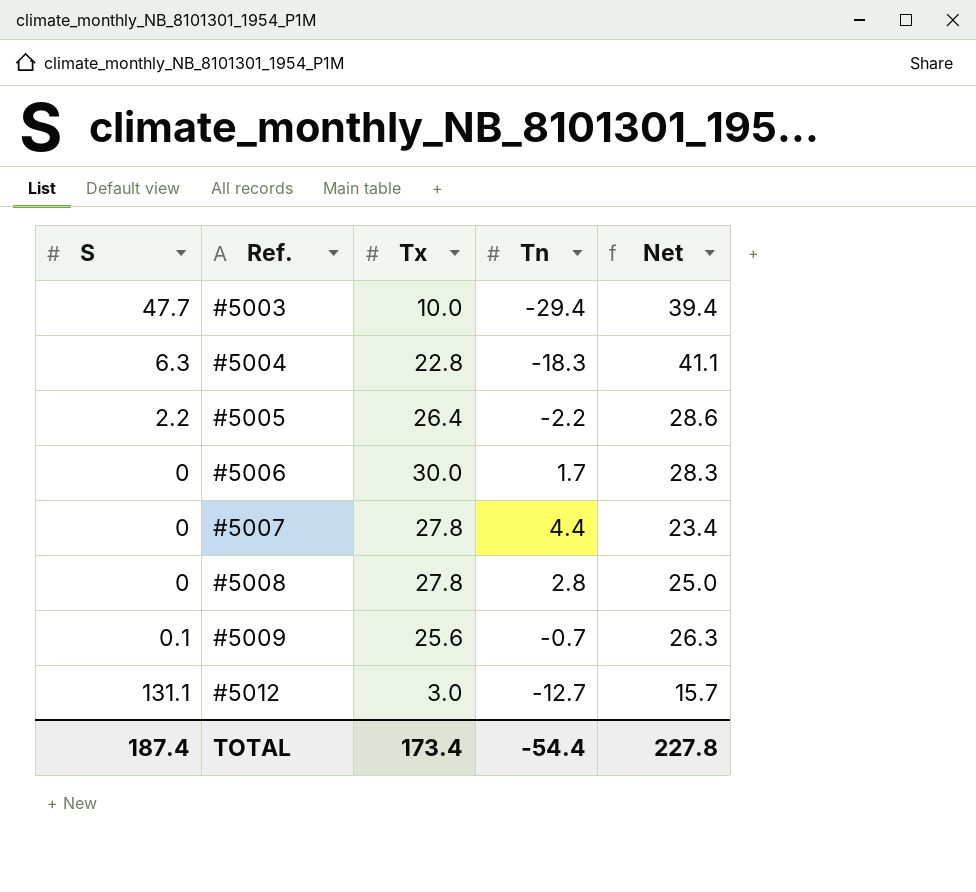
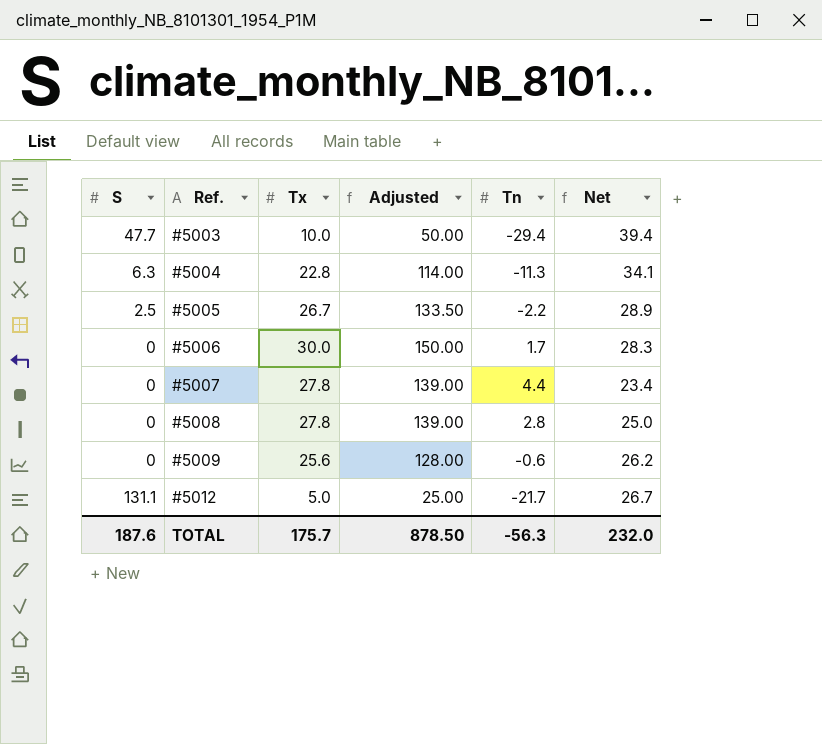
column Adjusted | formula: none -> [Tx] * 5
#5004 | Tn: -18.3 -> -11.3
#5004 | Net: 41.1 -> 34.1
#5005 | S: 2.2 -> 2.5
#5005 | Tx: 26.4 -> 26.7
#5005 | Net: 28.6 -> 28.9
#5009 | S: 0.1 -> 0
#5009 | Tn: -0.7 -> -0.6
#5009 | Net: 26.3 -> 26.2
#5012 | Tx: 3.0 -> 5.0
#5012 | Tn: -12.7 -> -21.7
#5012 | Net: 15.7 -> 26.7
TOTAL | S: 187.4 -> 187.6
TOTAL | Tx: 173.4 -> 175.7
TOTAL | Tn: -54.4 -> -56.3
TOTAL | Net: 227.8 -> 232.0

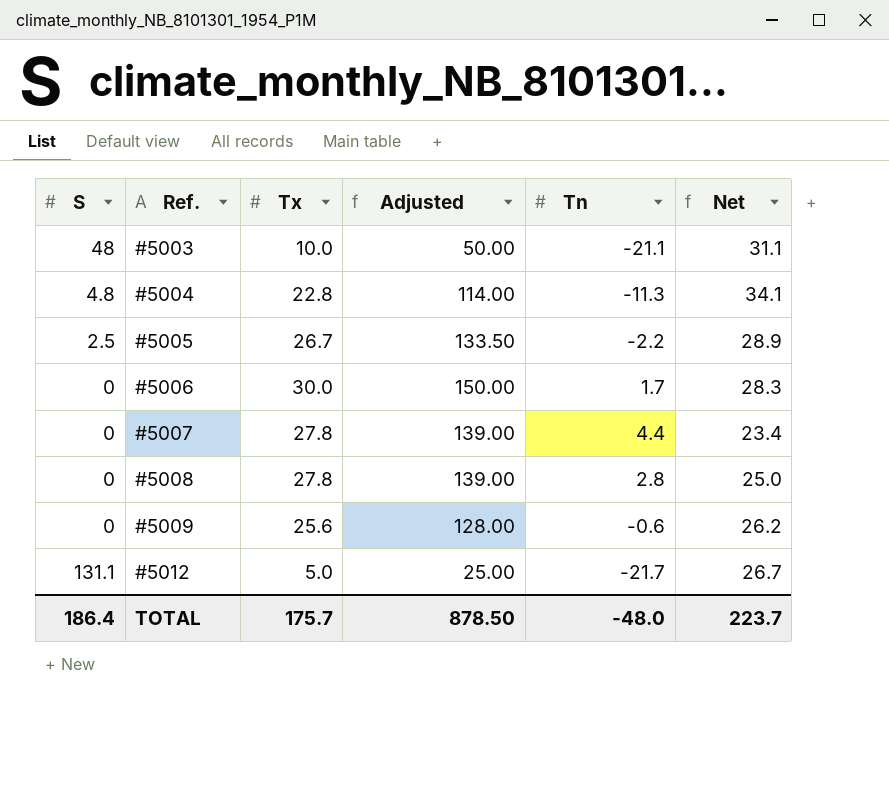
#5003 | S: 47.7 -> 48
#5003 | Tn: -29.4 -> -21.1
#5003 | Net: 39.4 -> 31.1
#5004 | S: 6.3 -> 4.8
TOTAL | S: 187.6 -> 186.4
TOTAL | Tn: -56.3 -> -48.0
TOTAL | Net: 232.0 -> 223.7

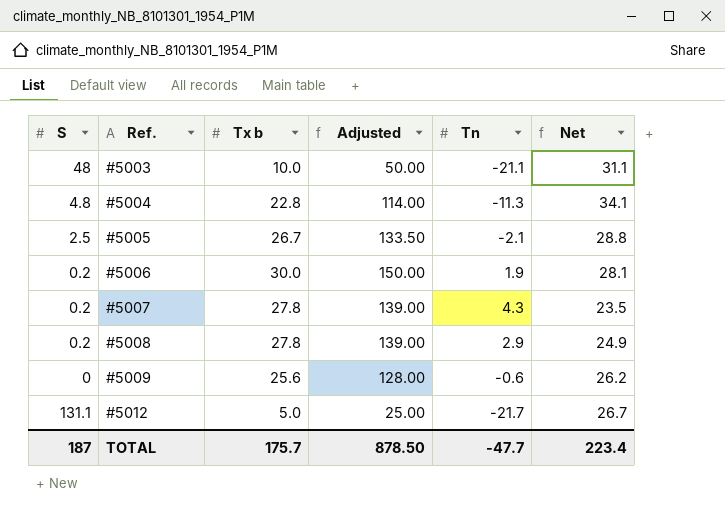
column name: Tx -> Tx b
#5005 | Tn: -2.2 -> -2.1
#5005 | Net: 28.9 -> 28.8
#5006 | S: 0 -> 0.2
#5006 | Tn: 1.7 -> 1.9
#5006 | Net: 28.3 -> 28.1
#5007 | S: 0 -> 0.2
#5007 | Tn: 4.4 -> 4.3
#5007 | Net: 23.4 -> 23.5
#5008 | S: 0 -> 0.2
#5008 | Tn: 2.8 -> 2.9
#5008 | Net: 25.0 -> 24.9
TOTAL | S: 186.4 -> 187
TOTAL | Tn: -48.0 -> -47.7
TOTAL | Net: 223.7 -> 223.4

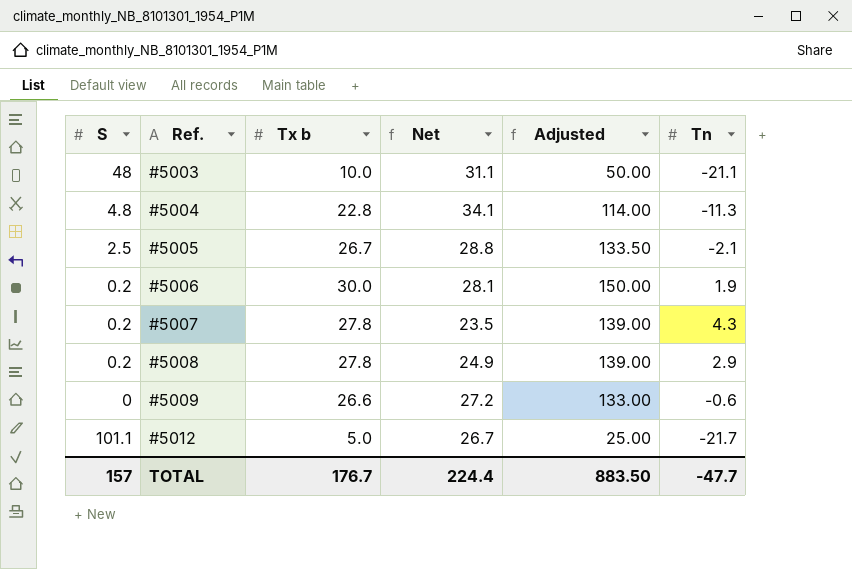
column Net | position: 6 -> 4
#5009 | Tx b: 25.6 -> 26.6
#5009 | Net: 26.2 -> 27.2
#5009 | Adjusted: 128.00 -> 133.00
#5012 | S: 131.1 -> 101.1
TOTAL | S: 187 -> 157
TOTAL | Tx b: 175.7 -> 176.7
TOTAL | Net: 223.4 -> 224.4
TOTAL | Adjusted: 878.50 -> 883.50

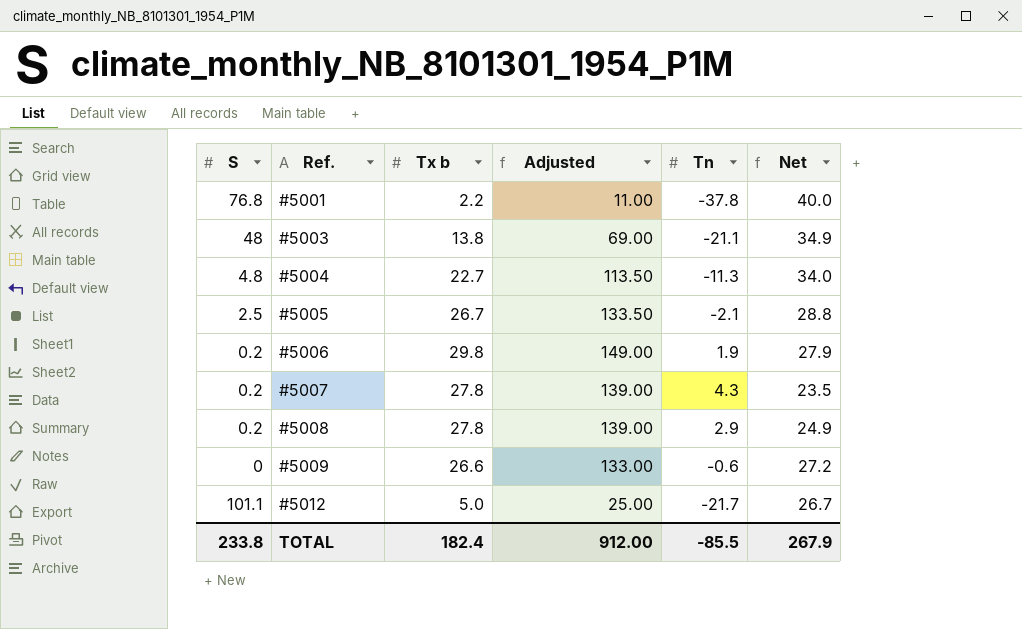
column Net | position: 4 -> 6
row #5001: none -> 76.8 | 2.2 | 11.00 | -37.8 | 40.0
#5003 | Tx b: 10.0 -> 13.8
#5003 | Adjusted: 50.00 -> 69.00
#5003 | Net: 31.1 -> 34.9
#5004 | Tx b: 22.8 -> 22.7
#5004 | Adjusted: 114.00 -> 113.50
#5004 | Net: 34.1 -> 34.0
#5006 | Tx b: 30.0 -> 29.8
#5006 | Adjusted: 150.00 -> 149.00
#5006 | Net: 28.1 -> 27.9
TOTAL | S: 157 -> 233.8
TOTAL | Tx b: 176.7 -> 182.4
TOTAL | Adjusted: 883.50 -> 912.00
TOTAL | Tn: -47.7 -> -85.5
TOTAL | Net: 224.4 -> 267.9

